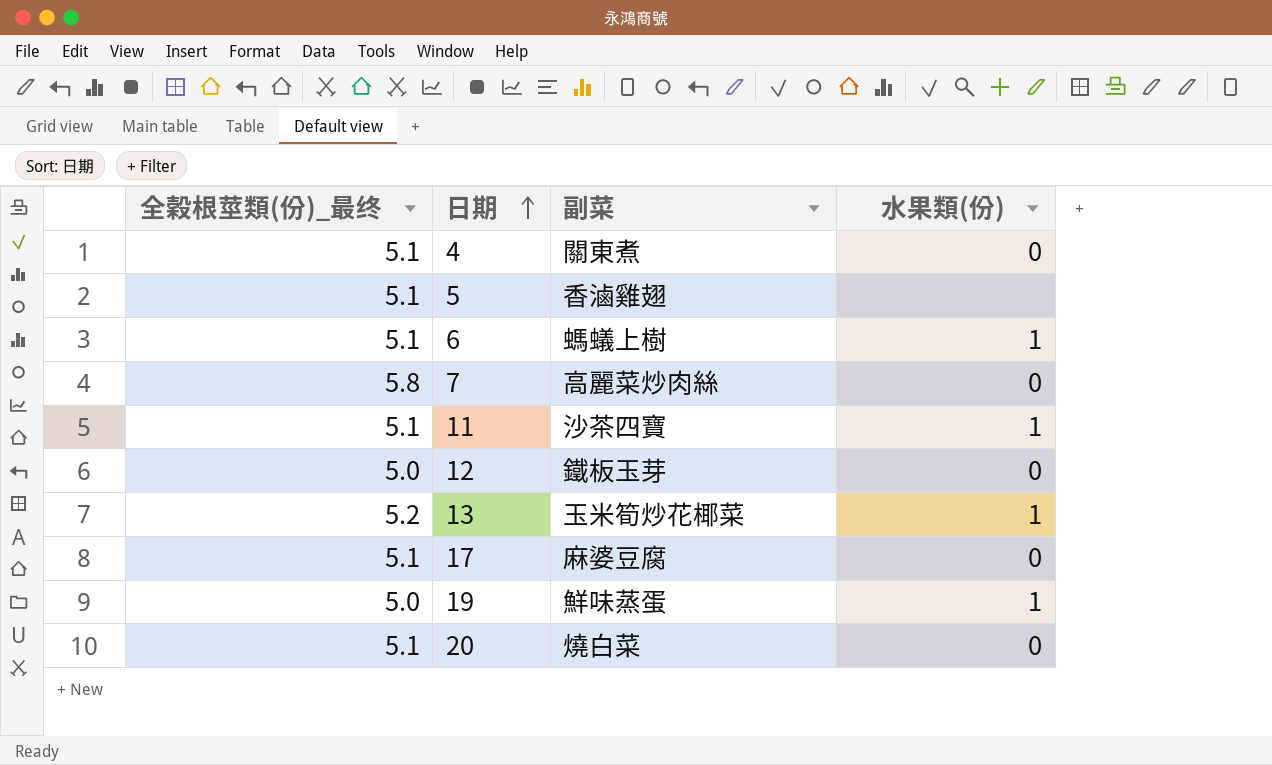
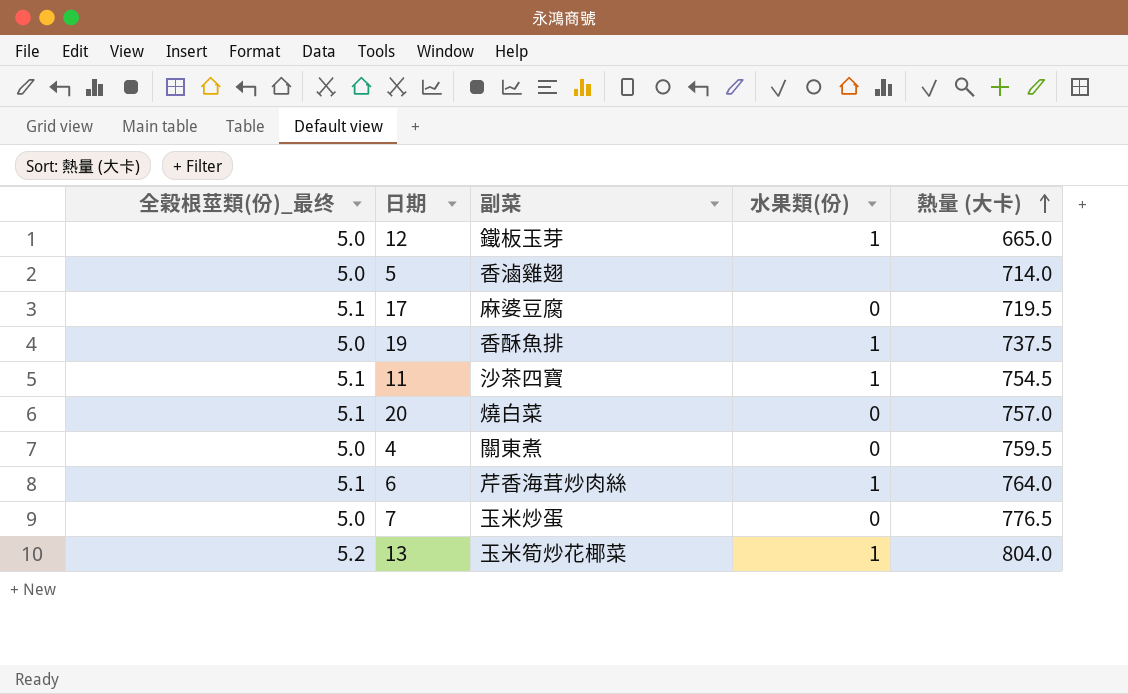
row order: 日期 ascending -> 熱量 (大卡) ascending
column 熱量 (大卡) | position: none -> 5
12 | 水果類(份): 0 -> 1
5 | 全穀根莖類(份)_最终: 5.1 -> 5.0
19 | 副菜: 鮮味蒸蛋 -> 香酥魚排
4 | 全穀根莖類(份)_最终: 5.1 -> 5.0
6 | 副菜: 螞蟻上樹 -> 芹香海茸炒肉絲
7 | 全穀根莖類(份)_最终: 5.8 -> 5.0
7 | 副菜: 高麗菜炒肉絲 -> 玉米炒蛋

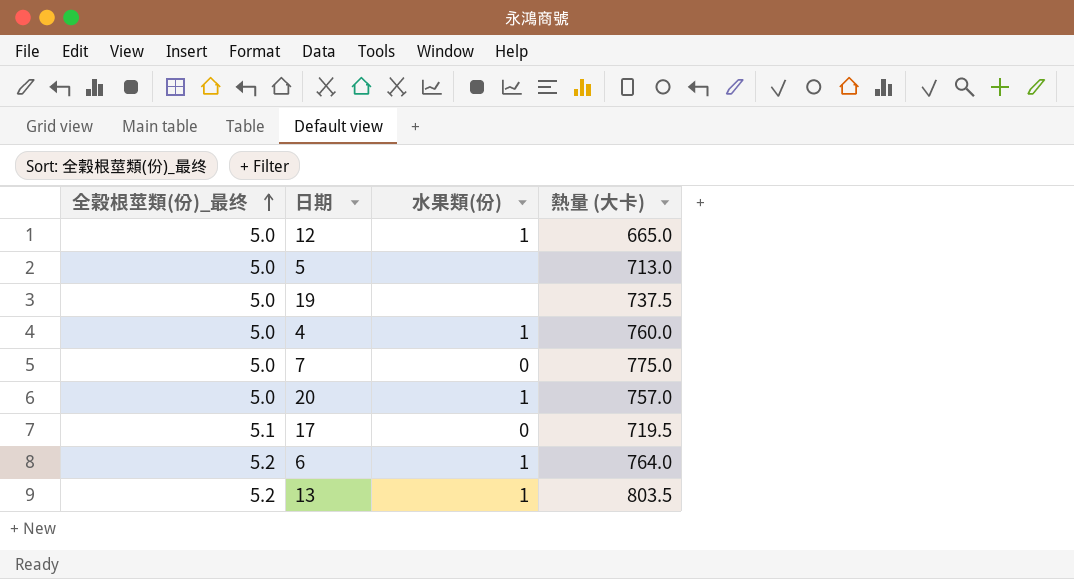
row order: 熱量 (大卡) ascending -> 全穀根莖類(份)_最终 ascending
column 副菜 | position: 3 -> none
row 11: 5.1 | 沙茶四寶 | 1 | 754.5 -> none
5 | 熱量 (大卡): 714.0 -> 713.0
19 | 水果類(份): 1 -> none
4 | 水果類(份): 0 -> 1
4 | 熱量 (大卡): 759.5 -> 760.0
7 | 熱量 (大卡): 776.5 -> 775.0
20 | 全穀根莖類(份)_最终: 5.1 -> 5.0
20 | 水果類(份): 0 -> 1
6 | 全穀根莖類(份)_最终: 5.1 -> 5.2
13 | 熱量 (大卡): 804.0 -> 803.5

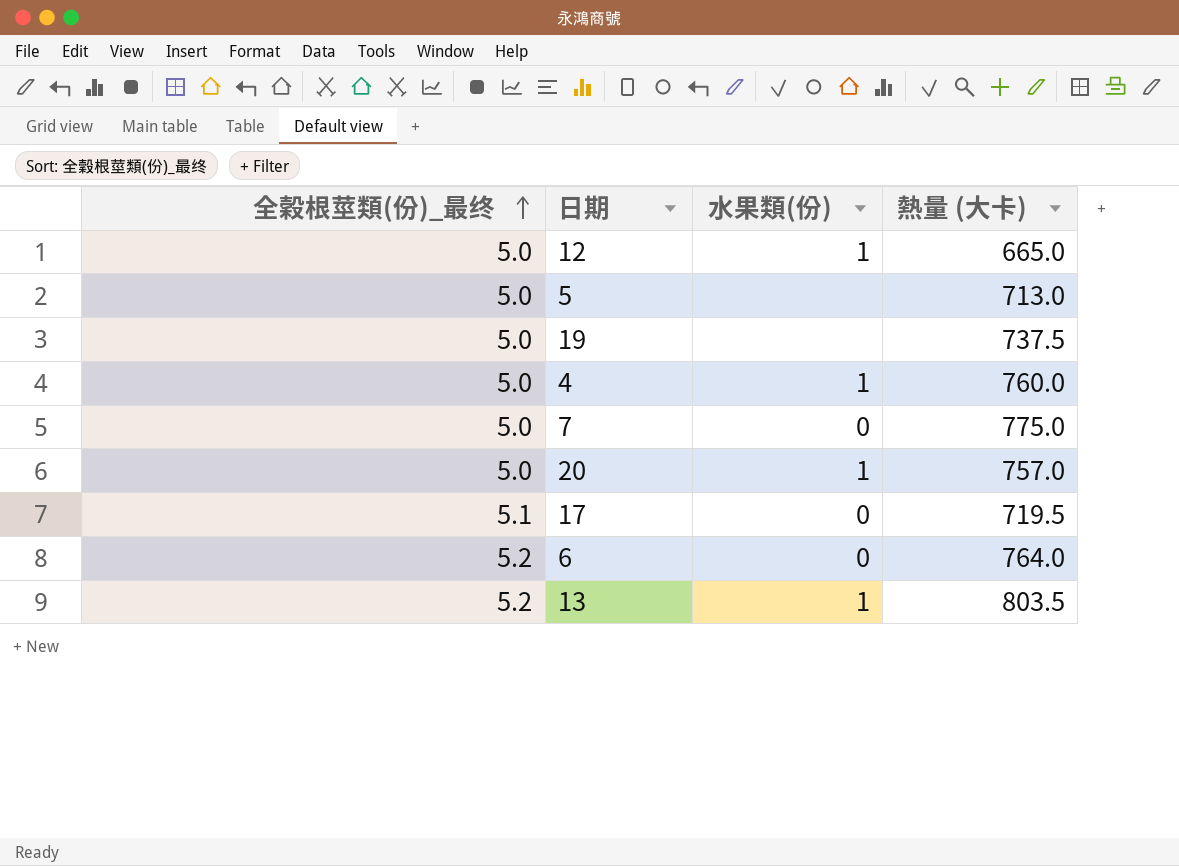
6 | 水果類(份): 1 -> 0

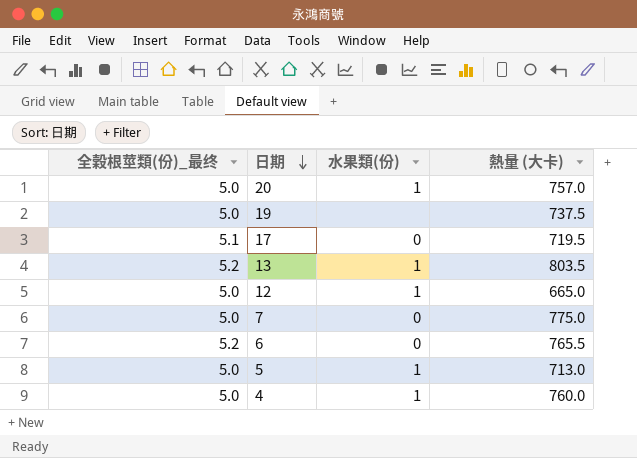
row order: 全穀根莖類(份)_最终 ascending -> 日期 descending
6 | 熱量 (大卡): 764.0 -> 765.5
5 | 水果類(份): none -> 1

